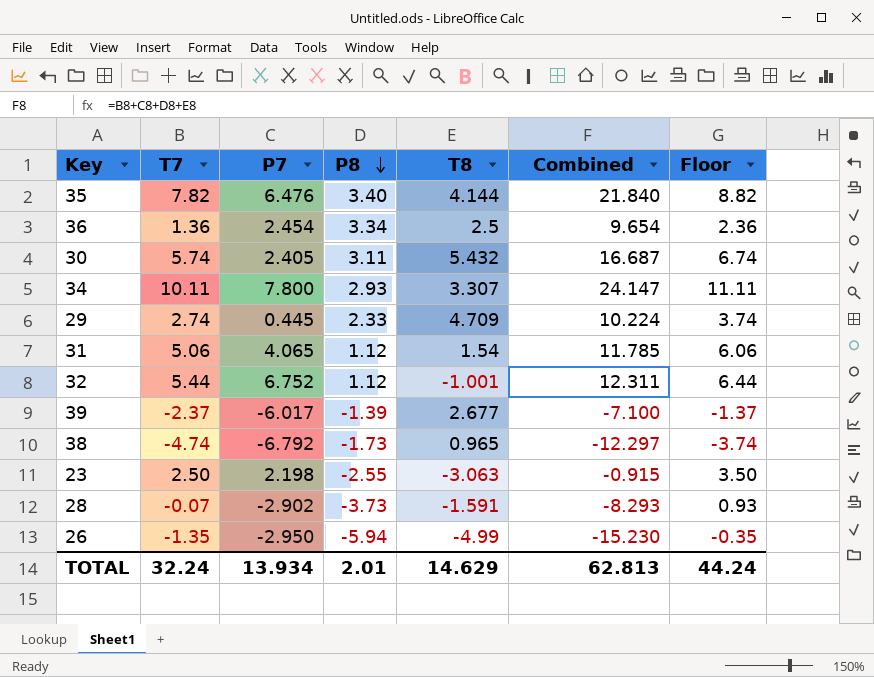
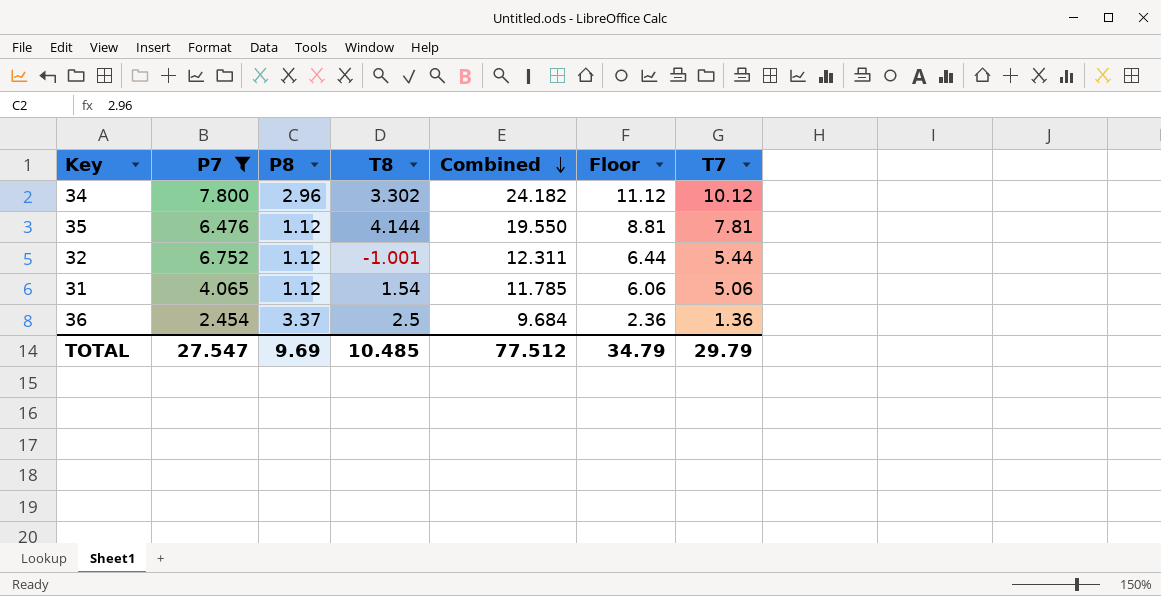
filter: none -> P7 >= 2.454
row order: P8 descending -> Combined descending
column T7 | position: 2 -> 7
34 | P8: 2.93 -> 2.96
34 | T8: 3.307 -> 3.302
34 | Combined: 24.147 -> 24.182
34 | Floor: 11.11 -> 11.12
34 | T7: 10.11 -> 10.12
35 | P8: 3.40 -> 1.12
35 | Combined: 21.840 -> 19.550
35 | Floor: 8.82 -> 8.81
35 | T7: 7.82 -> 7.81
36 | P8: 3.34 -> 3.37
36 | Combined: 9.654 -> 9.684
TOTAL | P7: 13.934 -> 27.547
TOTAL | P8: 2.01 -> 9.69
TOTAL | T8: 14.629 -> 10.485
TOTAL | Combined: 62.813 -> 77.512
TOTAL | Floor: 44.24 -> 34.79
TOTAL | T7: 32.24 -> 29.79

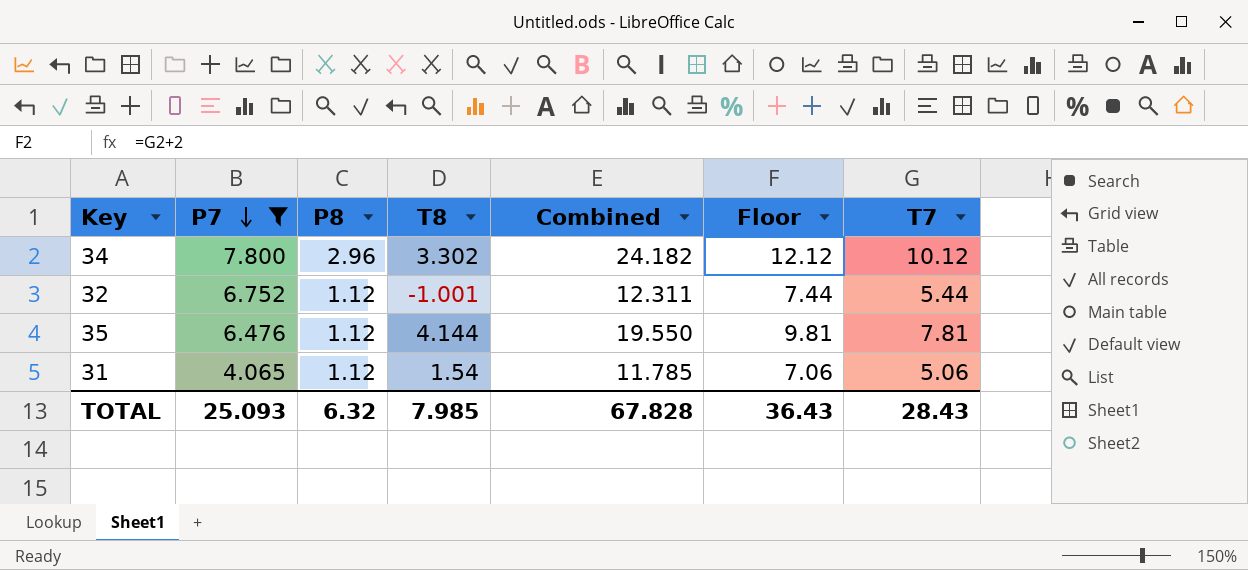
row order: Combined descending -> P7 descending
column Floor | formula: [T7] + 1 -> [T7] + 2
row 36: 2.454 | 3.37 | 2.5 | 9.684 | 2.36 | 1.36 -> none
TOTAL | P7: 27.547 -> 25.093
TOTAL | P8: 9.69 -> 6.32
TOTAL | T8: 10.485 -> 7.985
TOTAL | Combined: 77.512 -> 67.828
TOTAL | Floor: 34.79 -> 36.43
TOTAL | T7: 29.79 -> 28.43

